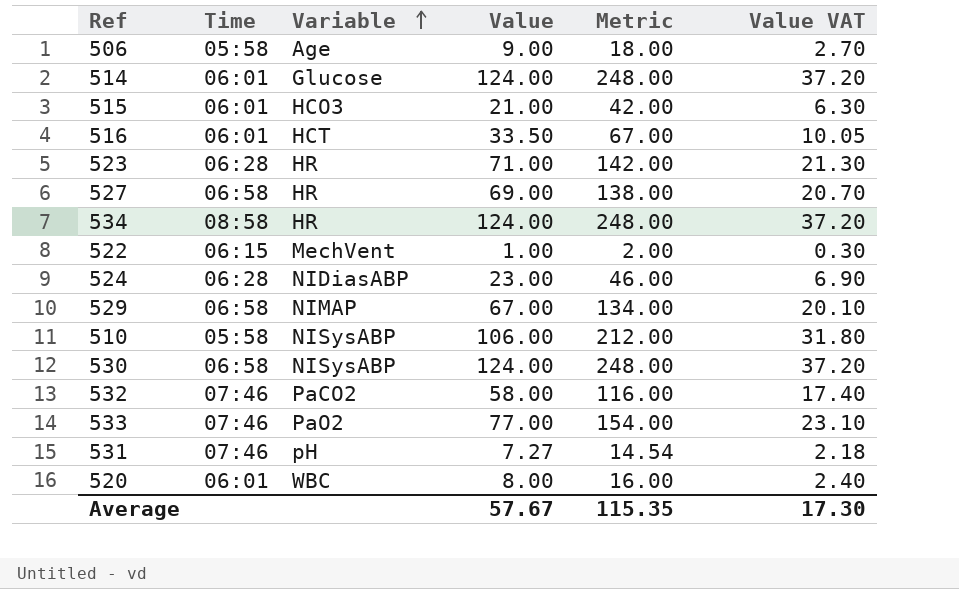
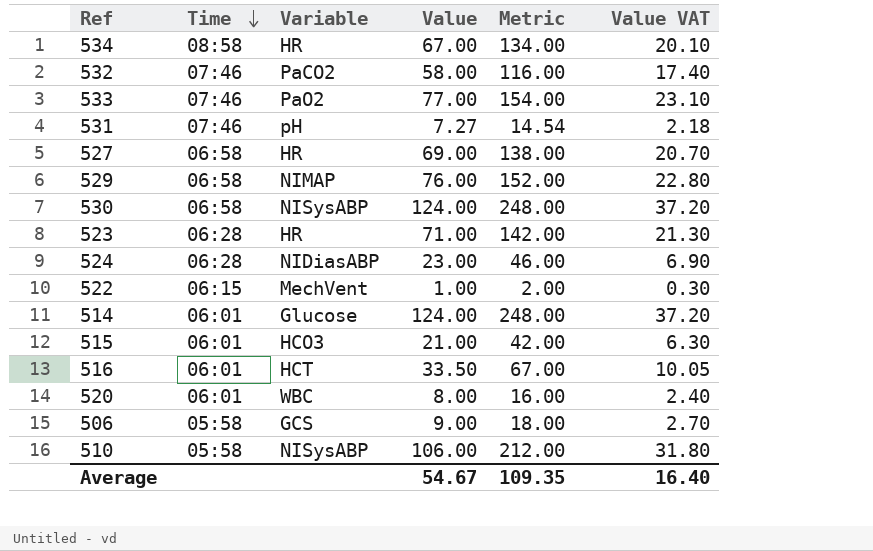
row order: Variable ascending -> Time descending
534 | Value: 124.00 -> 67.00
534 | Metric: 248.00 -> 134.00
534 | Value VAT: 37.20 -> 20.10
529 | Value: 67.00 -> 76.00
529 | Metric: 134.00 -> 152.00
529 | Value VAT: 20.10 -> 22.80
506 | Variable: Age -> GCS
Average | Value: 57.67 -> 54.67
Average | Metric: 115.35 -> 109.35
Average | Value VAT: 17.30 -> 16.40

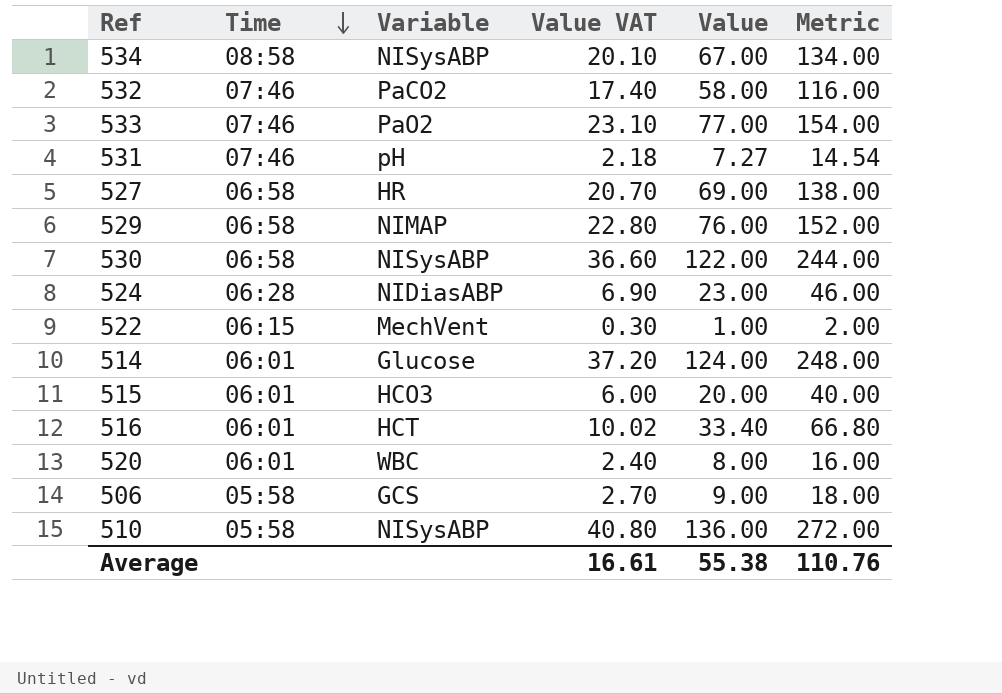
column Value VAT | position: 6 -> 4
row 523: 06:28 | HR | 71.00 | 142.00 | 21.30 -> none
534 | Variable: HR -> NISysABP
530 | Value VAT: 37.20 -> 36.60
530 | Value: 124.00 -> 122.00
530 | Metric: 248.00 -> 244.00
515 | Value VAT: 6.30 -> 6.00
515 | Value: 21.00 -> 20.00
515 | Metric: 42.00 -> 40.00
516 | Value VAT: 10.05 -> 10.02
516 | Value: 33.50 -> 33.40
516 | Metric: 67.00 -> 66.80
510 | Value VAT: 31.80 -> 40.80
510 | Value: 106.00 -> 136.00
510 | Metric: 212.00 -> 272.00
Average | Value VAT: 16.40 -> 16.61
Average | Value: 54.67 -> 55.38
Average | Metric: 109.35 -> 110.76

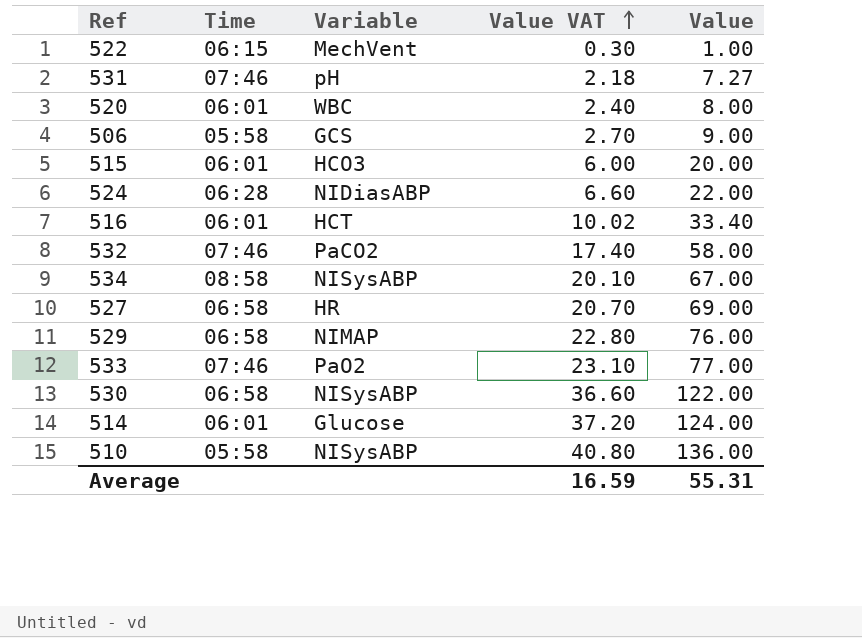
row order: Time descending -> Value VAT ascending
column Metric | formula: [Value] * 2 -> none
524 | Value VAT: 6.90 -> 6.60
524 | Value: 23.00 -> 22.00
Average | Value VAT: 16.61 -> 16.59
Average | Value: 55.38 -> 55.31

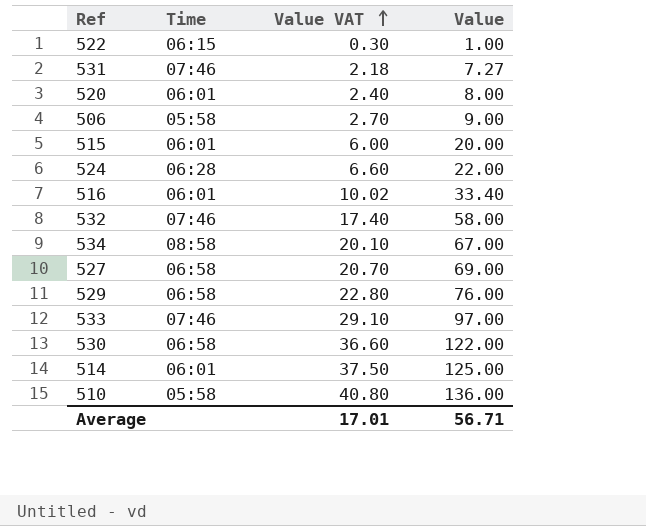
column Variable | position: 3 -> none
533 | Value VAT: 23.10 -> 29.10
533 | Value: 77.00 -> 97.00
514 | Value VAT: 37.20 -> 37.50
514 | Value: 124.00 -> 125.00
Average | Value VAT: 16.59 -> 17.01
Average | Value: 55.31 -> 56.71

